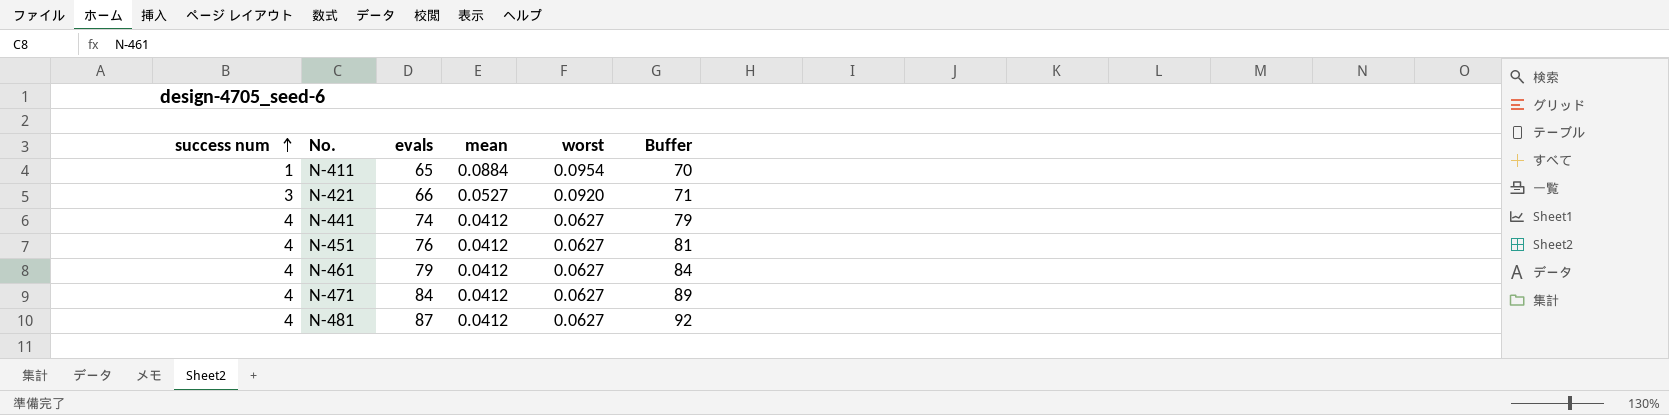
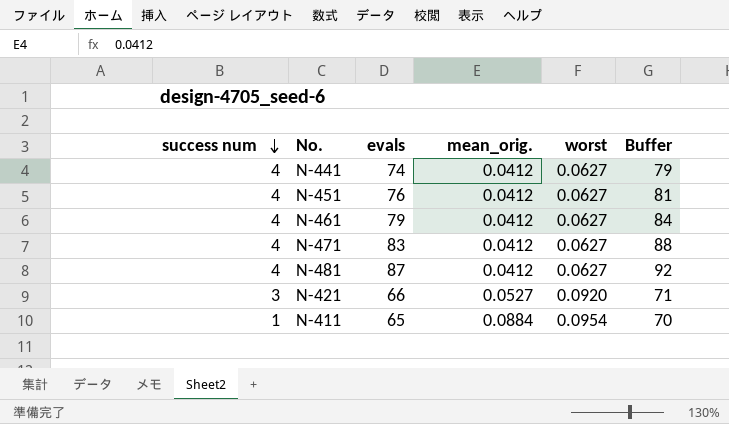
row order: success num ascending -> success num descending
column name: mean -> mean_orig.
N-471 | evals: 84 -> 83
N-471 | Buffer: 89 -> 88

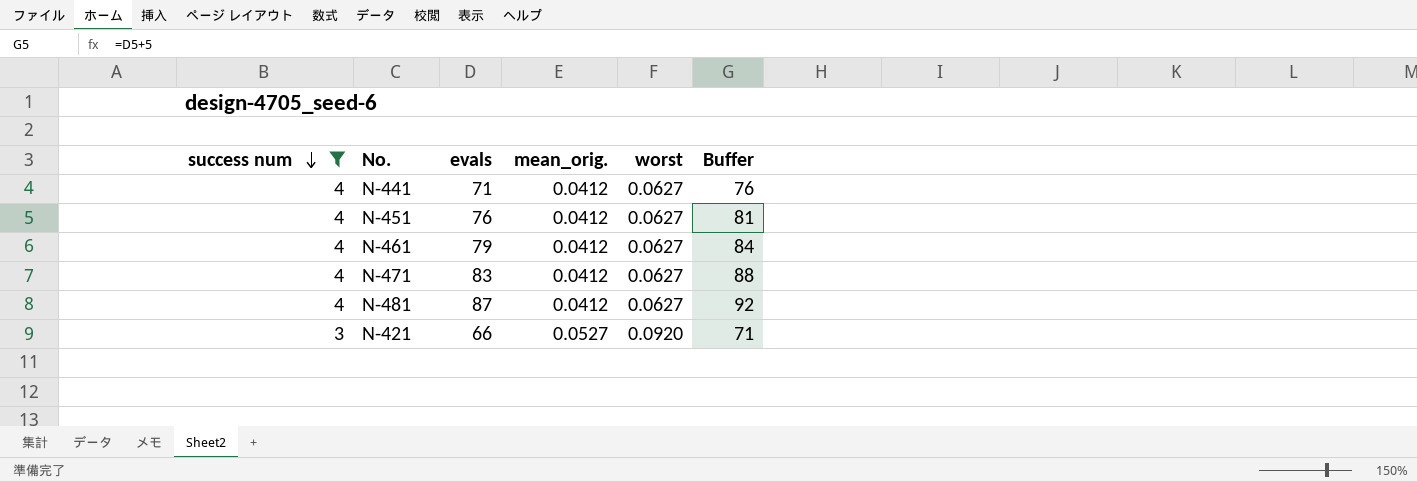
filter: none -> success num != 1
N-441 | evals: 74 -> 71
N-441 | Buffer: 79 -> 76

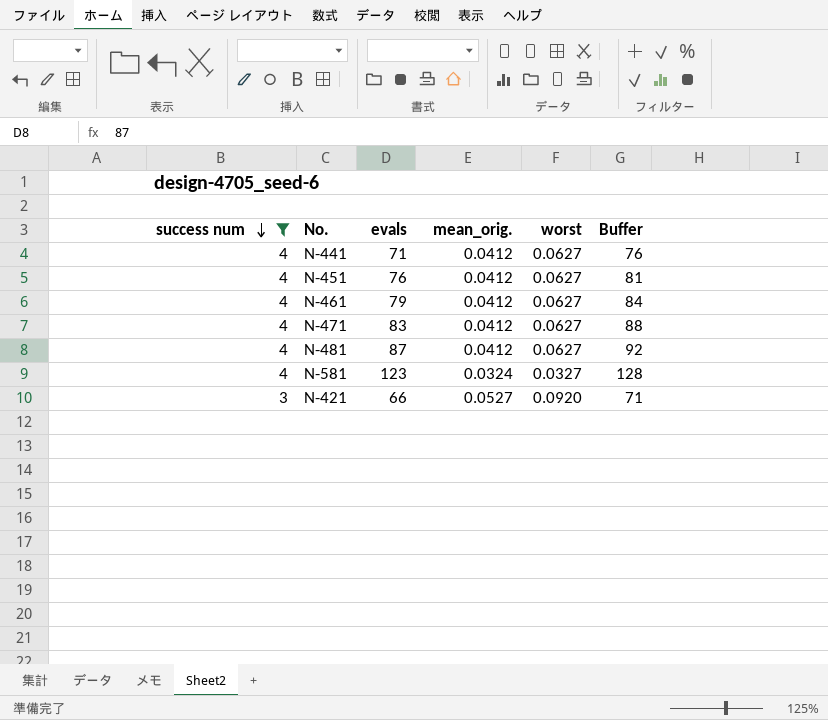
row N-581: none -> 4 | 123 | 0.0324 | 0.0327 | 128

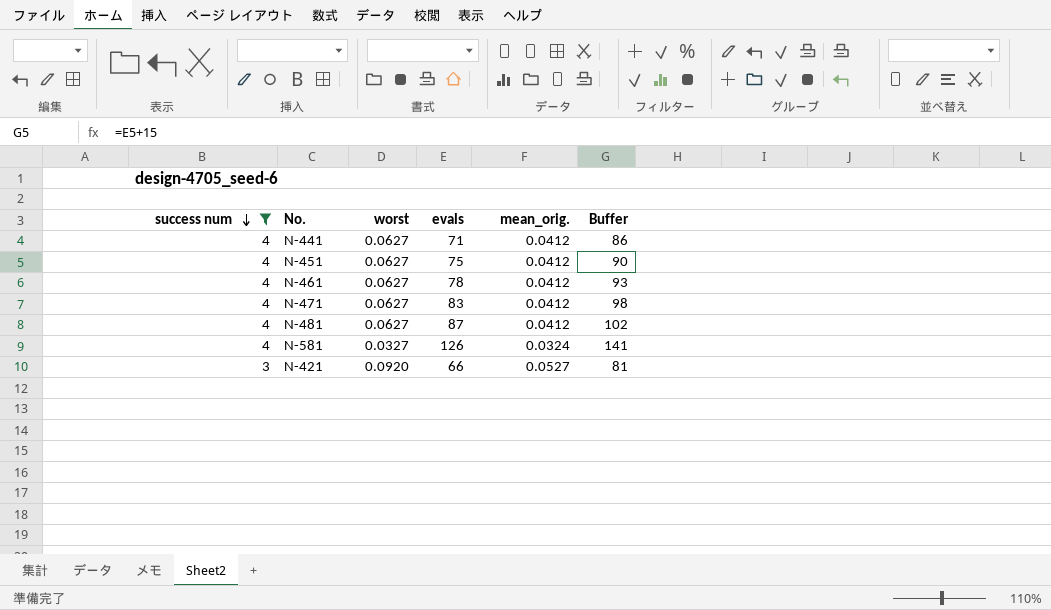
column worst | position: 5 -> 3
column Buffer | formula: [evals] + 5 -> [evals] + 15
N-451 | evals: 76 -> 75
N-461 | evals: 79 -> 78
N-581 | evals: 123 -> 126

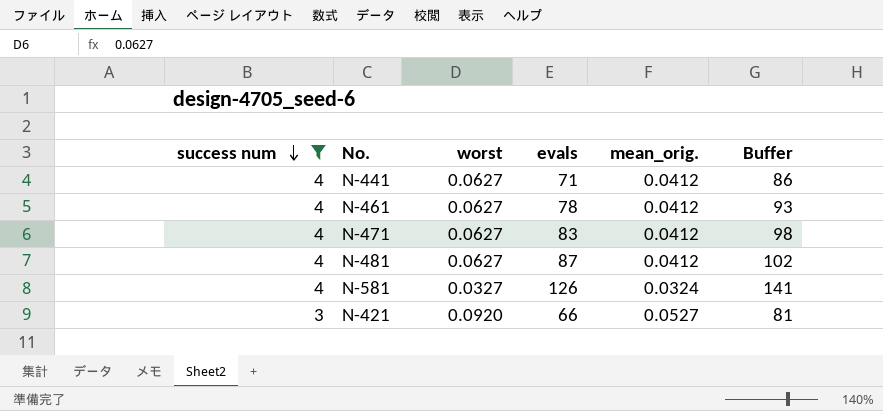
row N-451: 4 | 0.0627 | 75 | 0.0412 | 90 -> none

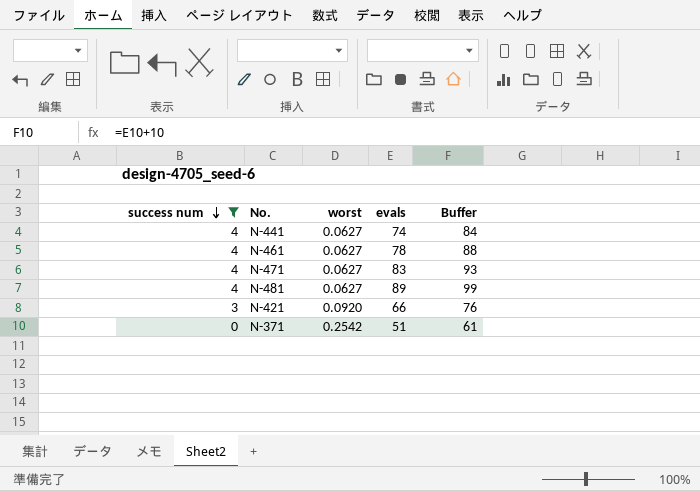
column mean_orig. | position: 5 -> none
column Buffer | formula: [evals] + 15 -> [evals] + 10
row N-581: 4 | 0.0327 | 126 | 0.0324 | 141 -> none
N-441 | evals: 71 -> 74
N-481 | evals: 87 -> 89
row N-371: none -> 0 | 0.2542 | 51 | 61

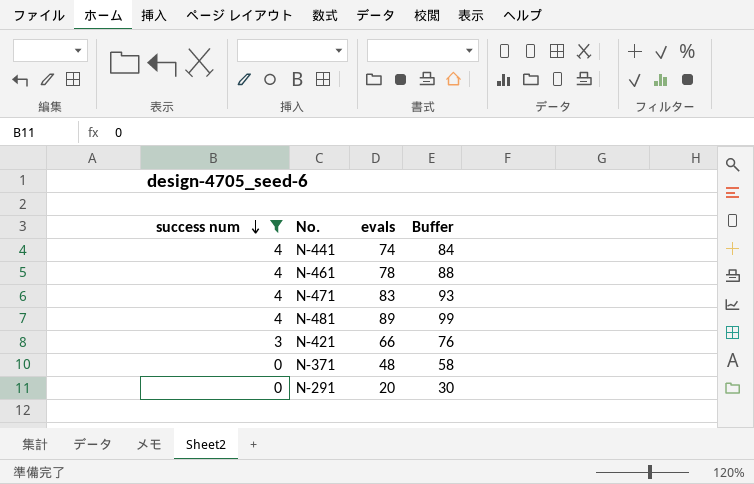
column worst | position: 3 -> none
N-371 | evals: 51 -> 48
N-371 | Buffer: 61 -> 58
row N-291: none -> 0 | 20 | 30

